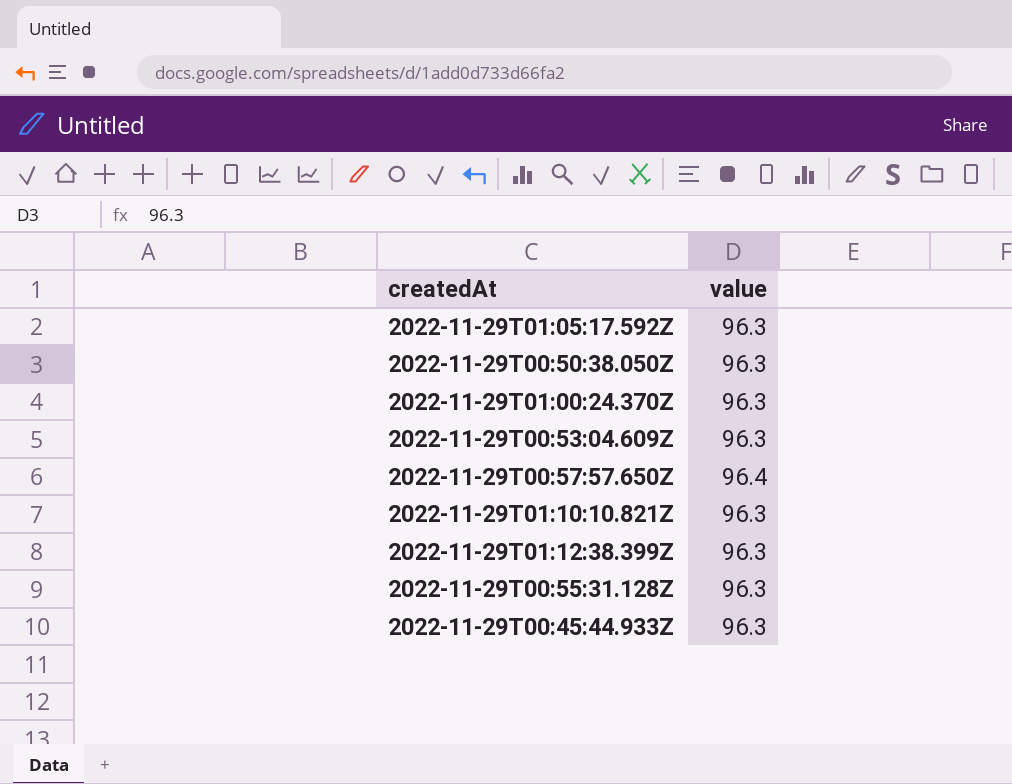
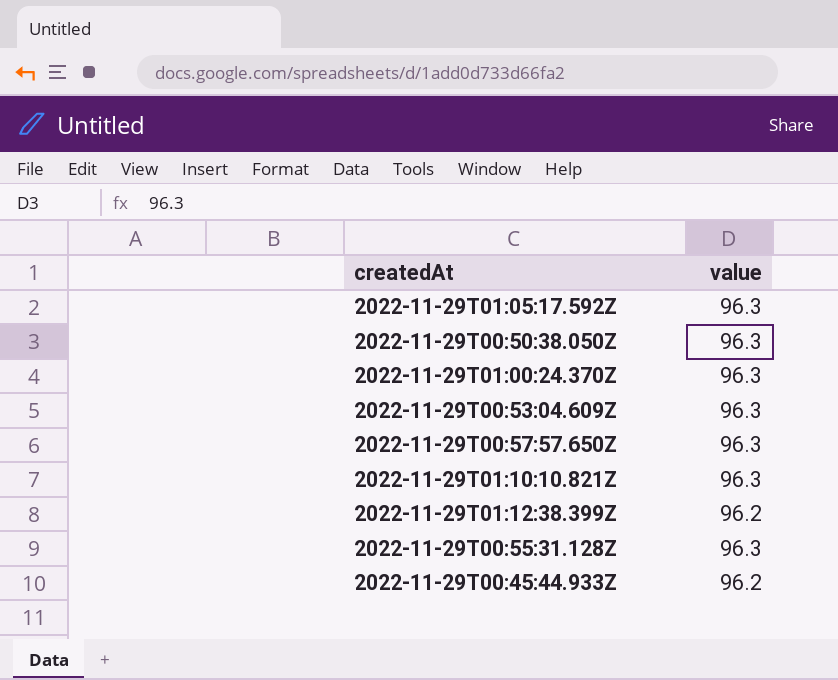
2022-11-29T00:57:57.650Z | value: 96.4 -> 96.3
2022-11-29T01:12:38.399Z | value: 96.3 -> 96.2
2022-11-29T00:45:44.933Z | value: 96.3 -> 96.2

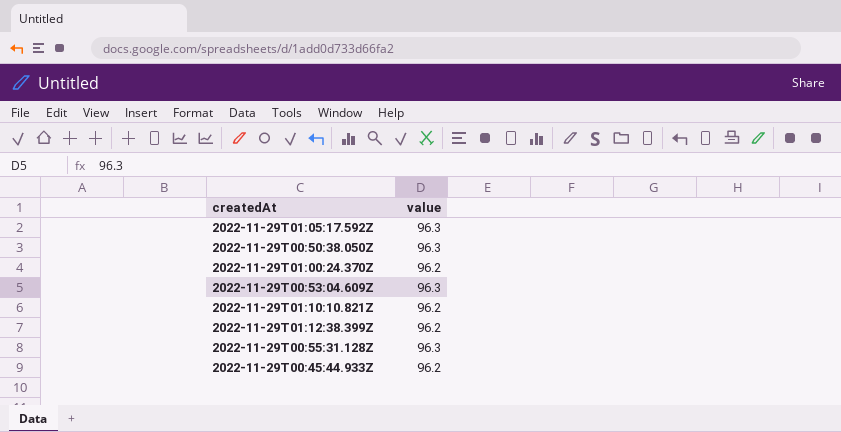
row 2022-11-29T00:57:57.650Z: 96.3 -> none
2022-11-29T01:00:24.370Z | value: 96.3 -> 96.2
2022-11-29T01:10:10.821Z | value: 96.3 -> 96.2

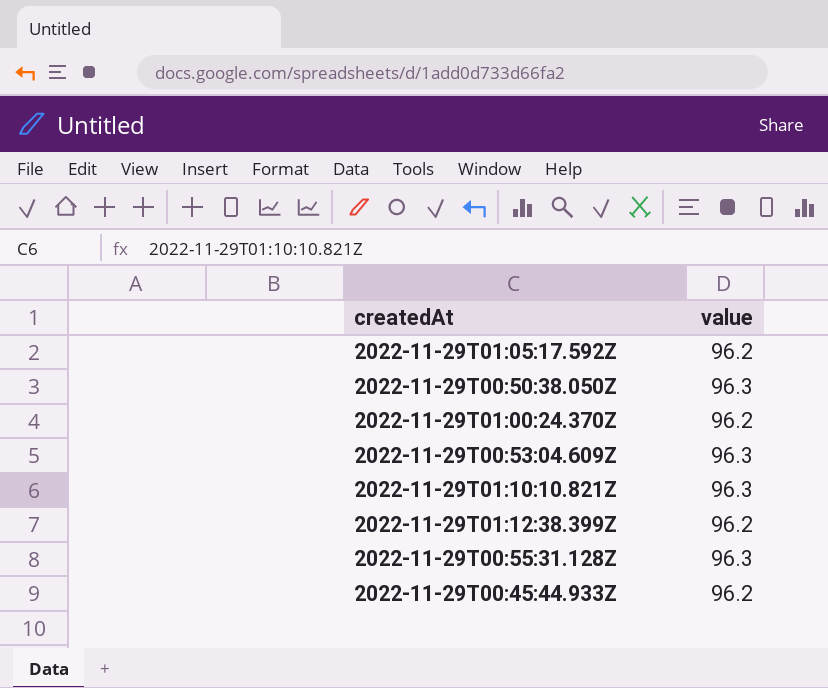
2022-11-29T01:05:17.592Z | value: 96.3 -> 96.2
2022-11-29T01:10:10.821Z | value: 96.2 -> 96.3

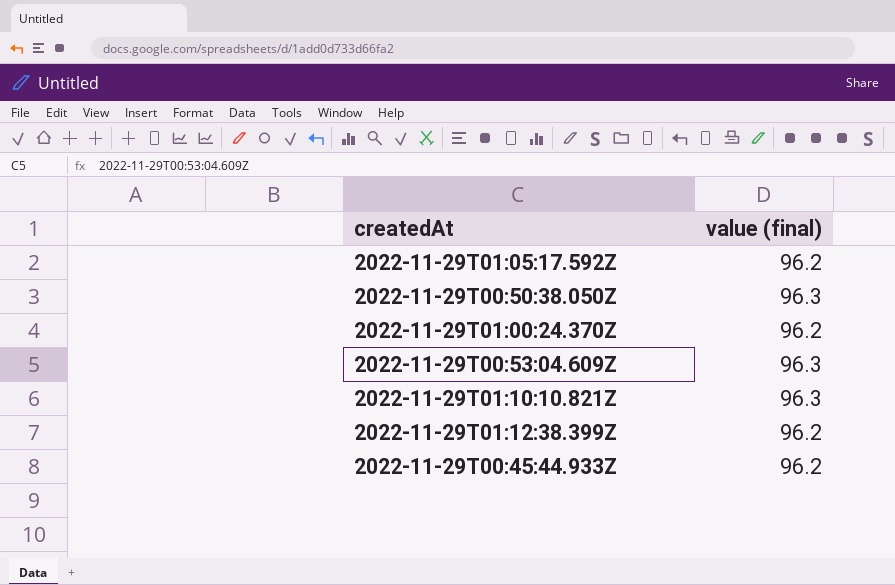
column name: value -> value (final)
row 2022-11-29T00:55:31.128Z: 96.3 -> none

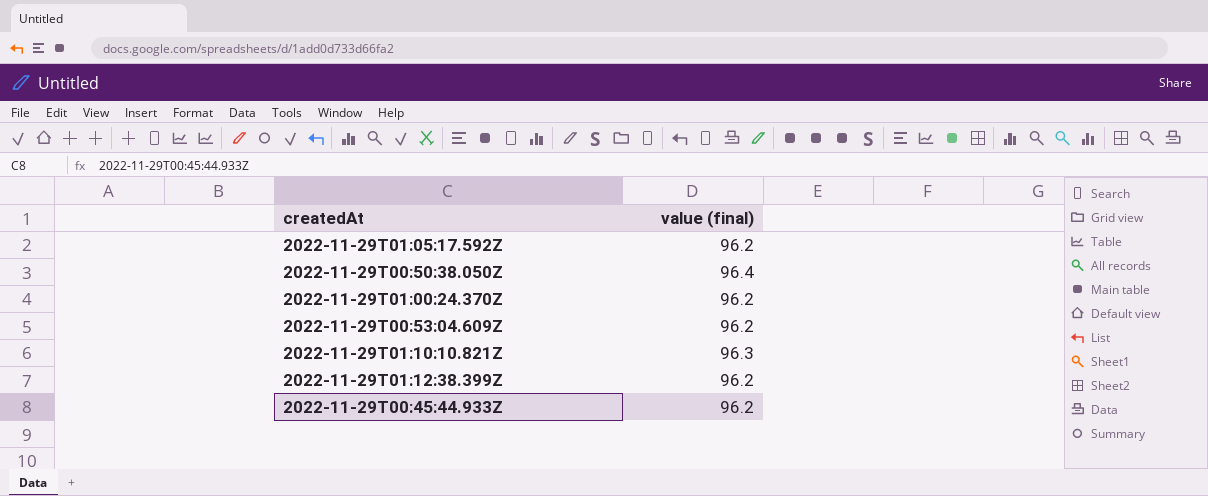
2022-11-29T00:50:38.050Z | value (final): 96.3 -> 96.4
2022-11-29T00:53:04.609Z | value (final): 96.3 -> 96.2

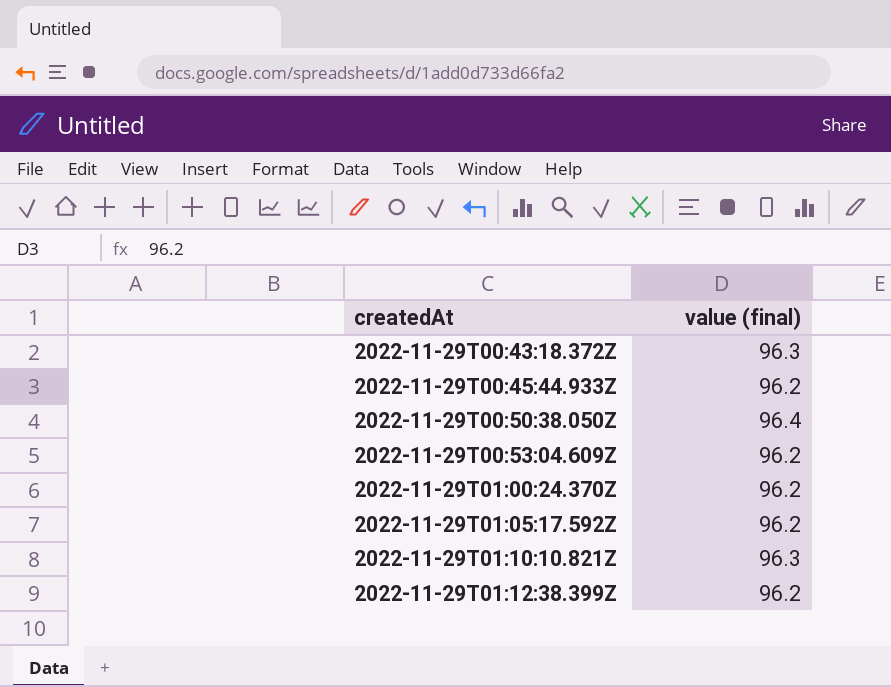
row order: none -> createdAt ascending
row 2022-11-29T00:43:18.372Z: none -> 96.3

